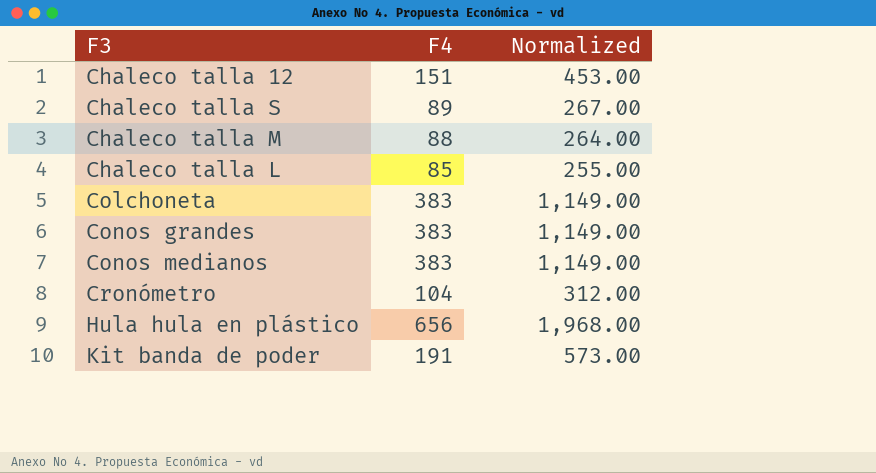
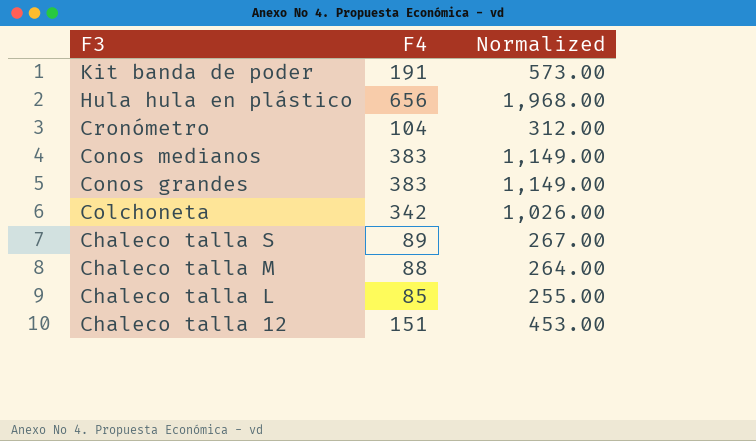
row order: none -> F3 descending
Colchoneta | F4: 383 -> 342
Colchoneta | Normalized: 1,149.00 -> 1,026.00

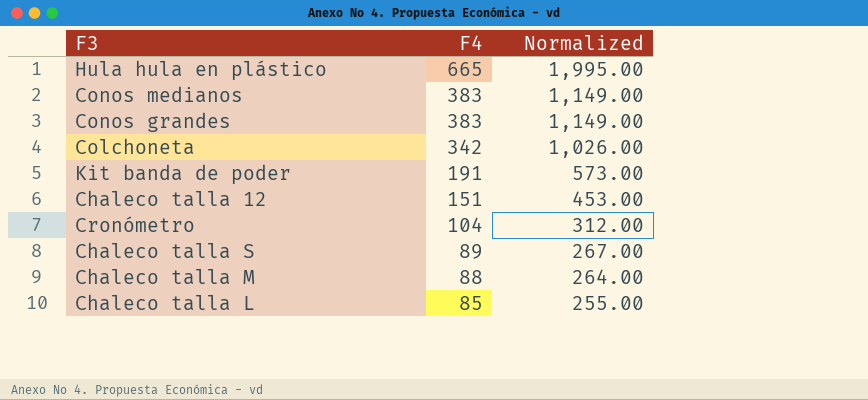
row order: F3 descending -> F4 descending
Hula hula en plástico | F4: 656 -> 665
Hula hula en plástico | Normalized: 1,968.00 -> 1,995.00

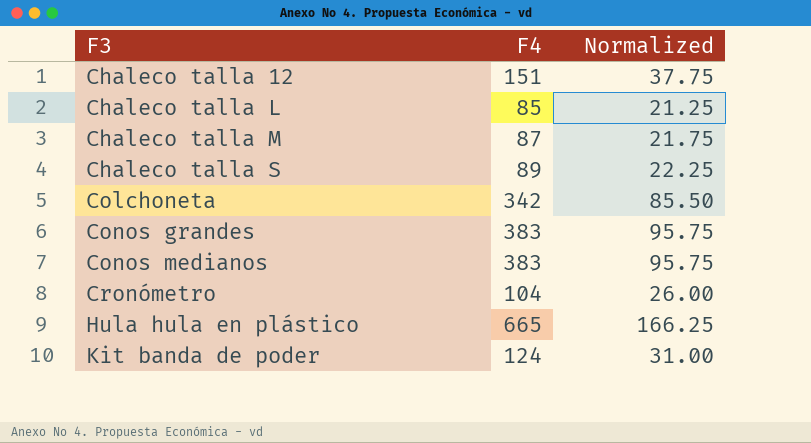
row order: F4 descending -> F3 ascending
column Normalized | formula: [F4] * 3 -> [F4] * 0.25
Chaleco talla M | F4: 88 -> 87
Kit banda de poder | F4: 191 -> 124

